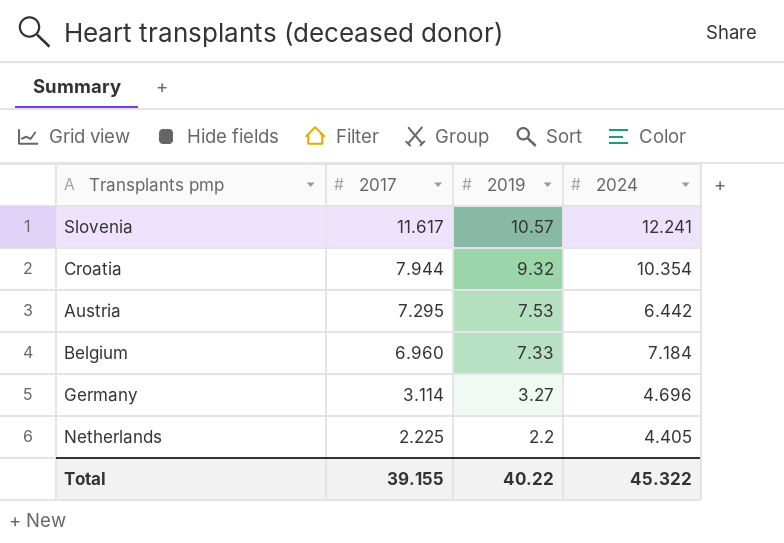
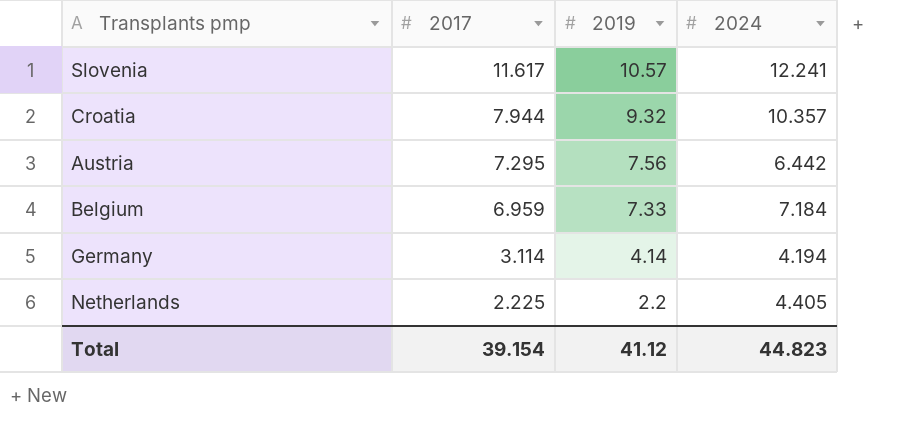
Croatia | 2024: 10.354 -> 10.357
Austria | 2019: 7.53 -> 7.56
Belgium | 2017: 6.960 -> 6.959
Germany | 2019: 3.27 -> 4.14
Germany | 2024: 4.696 -> 4.194
Total | 2017: 39.155 -> 39.154
Total | 2019: 40.22 -> 41.12
Total | 2024: 45.322 -> 44.823

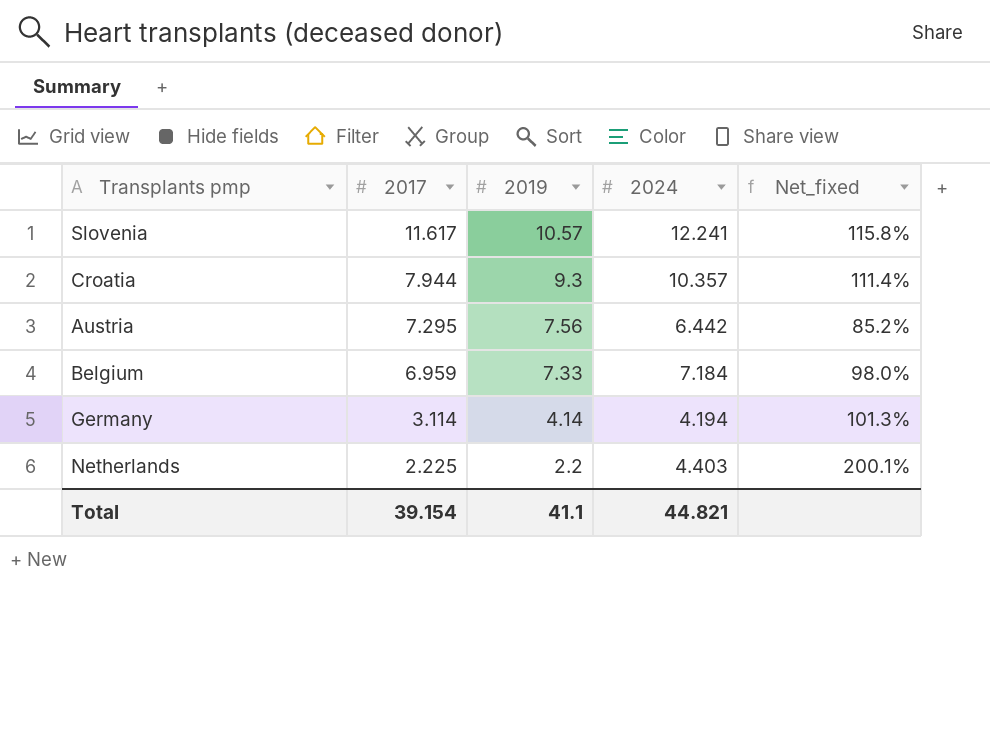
column Net_fixed | formula: none -> [2024] / [2019]
Croatia | 2019: 9.32 -> 9.3
Netherlands | 2024: 4.405 -> 4.403
Total | 2019: 41.12 -> 41.1
Total | 2024: 44.823 -> 44.821

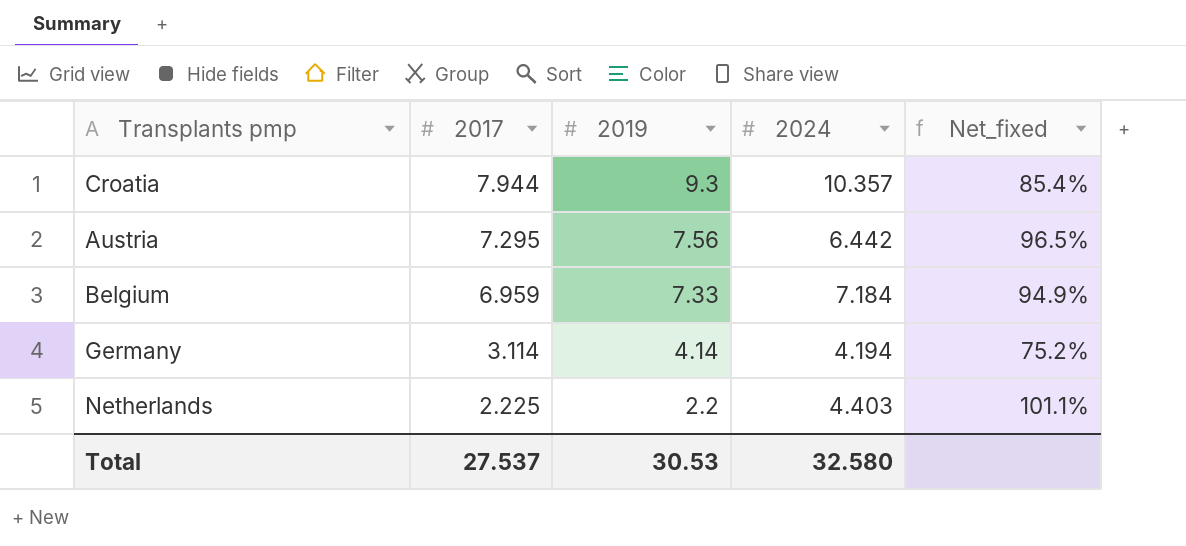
column Net_fixed | formula: [2024] / [2019] -> [2017] / [2019]
row Slovenia: 11.617 | 10.57 | 12.241 | 115.8% -> none
Total | 2017: 39.154 -> 27.537
Total | 2019: 41.1 -> 30.53
Total | 2024: 44.821 -> 32.580

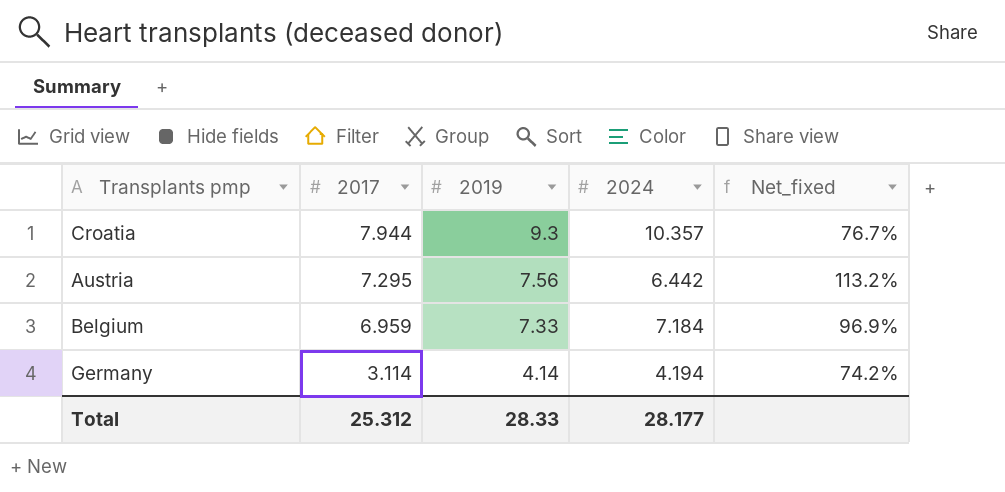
column Net_fixed | formula: [2017] / [2019] -> [2017] / [2024]
row Netherlands: 2.225 | 2.2 | 4.403 | 101.1% -> none
Total | 2017: 27.537 -> 25.312
Total | 2019: 30.53 -> 28.33
Total | 2024: 32.580 -> 28.177

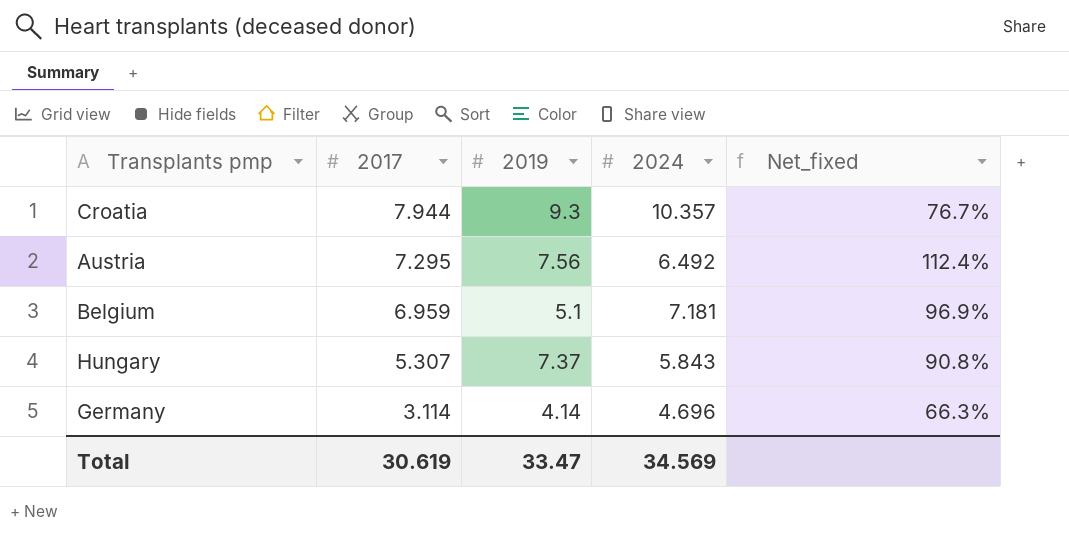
Austria | 2024: 6.442 -> 6.492
Austria | Net_fixed: 113.2% -> 112.4%
Belgium | 2019: 7.33 -> 5.1
Belgium | 2024: 7.184 -> 7.181
row Hungary: none -> 5.307 | 7.37 | 5.843 | 90.8%
Germany | 2024: 4.194 -> 4.696
Germany | Net_fixed: 74.2% -> 66.3%
Total | 2017: 25.312 -> 30.619
Total | 2019: 28.33 -> 33.47
Total | 2024: 28.177 -> 34.569

